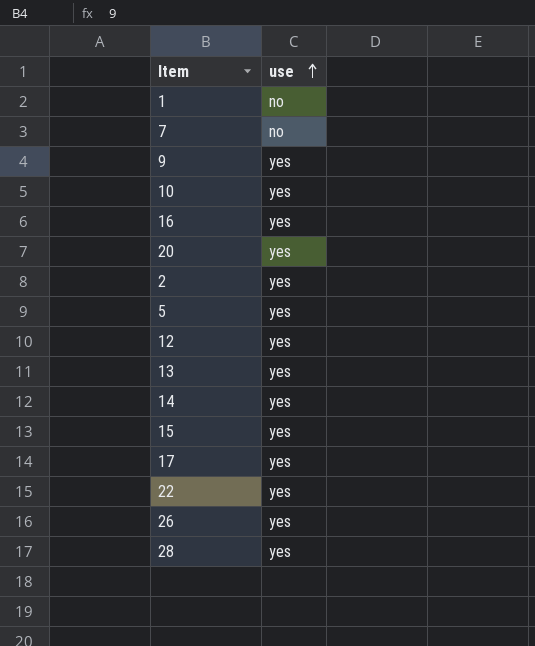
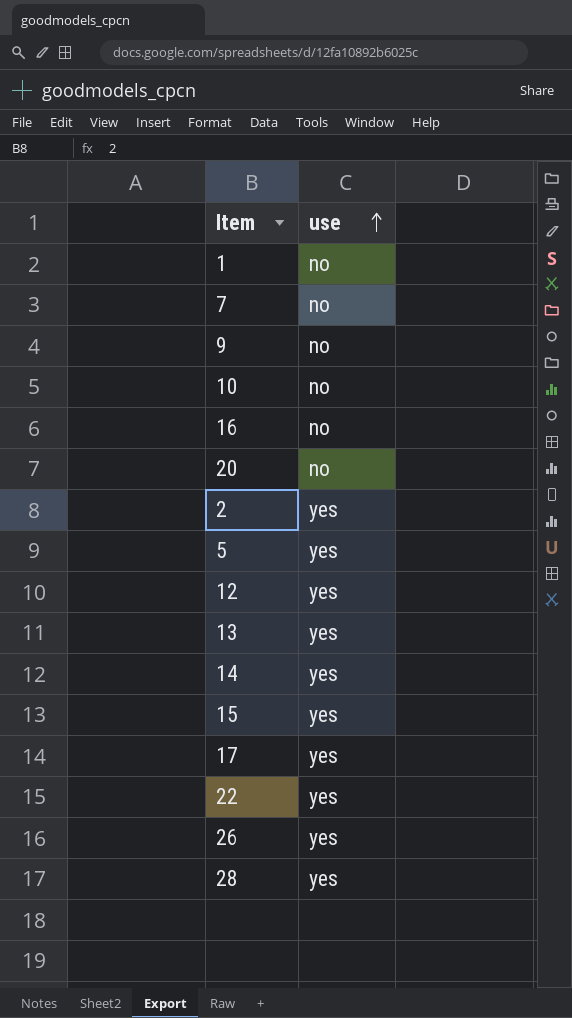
9 | use: yes -> no
10 | use: yes -> no
16 | use: yes -> no
20 | use: yes -> no

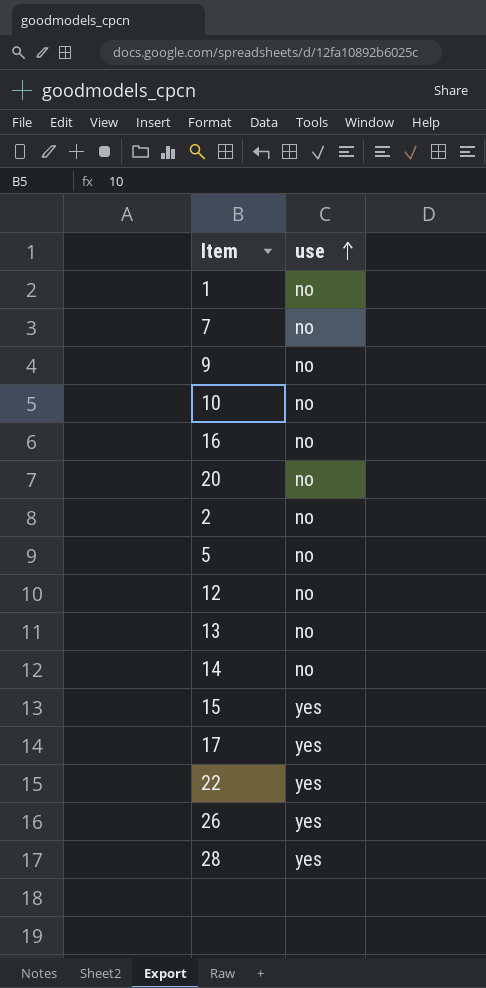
2 | use: yes -> no
5 | use: yes -> no
12 | use: yes -> no
13 | use: yes -> no
14 | use: yes -> no

